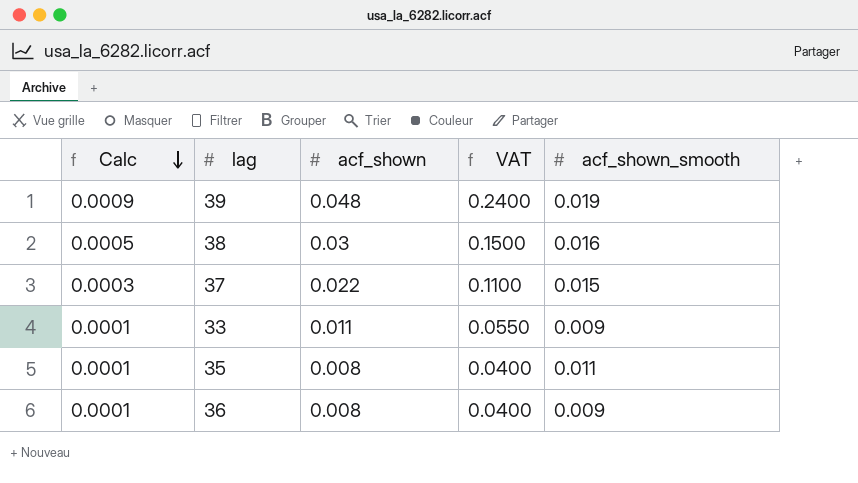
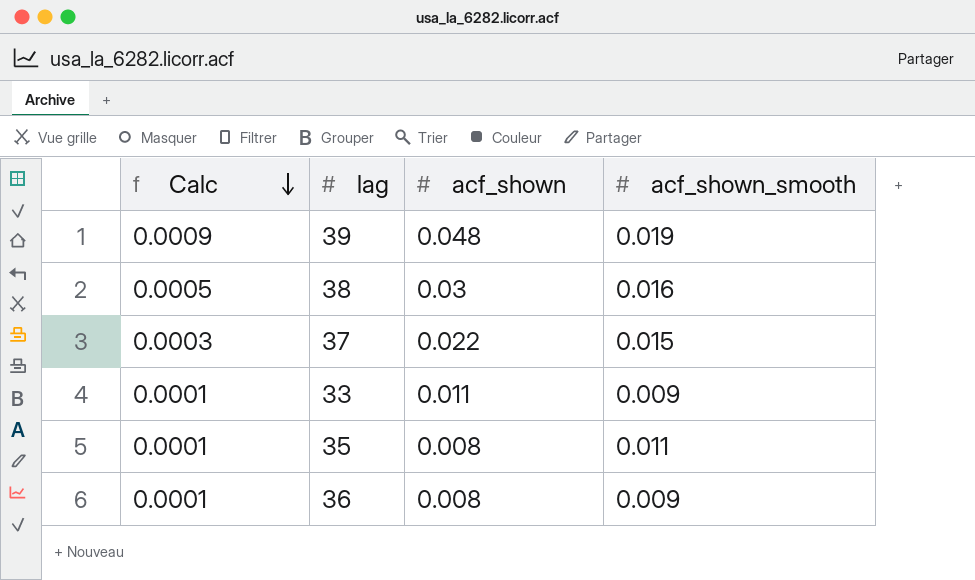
column VAT | formula: [acf_shown] * 5 -> none

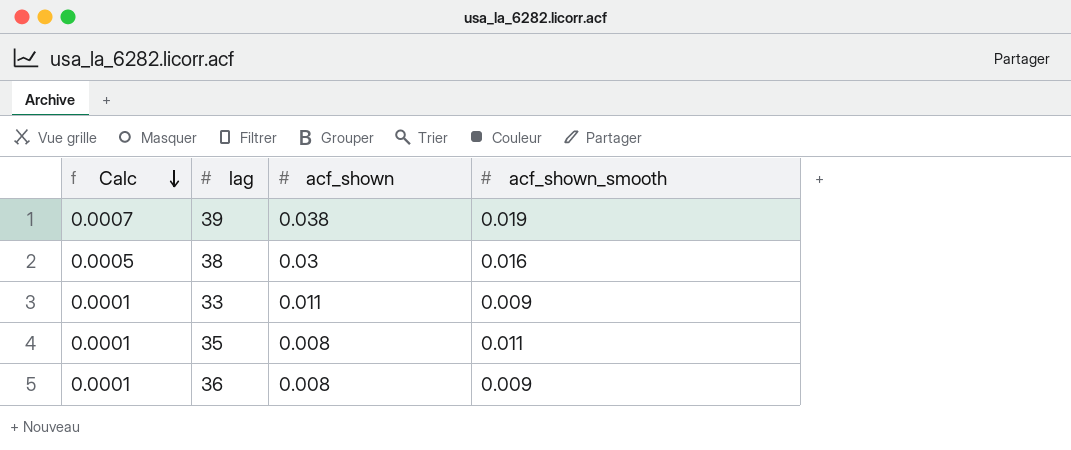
row 37: 0.0003 | 0.022 | 0.015 -> none
39 | Calc: 0.0009 -> 0.0007
39 | acf_shown: 0.048 -> 0.038

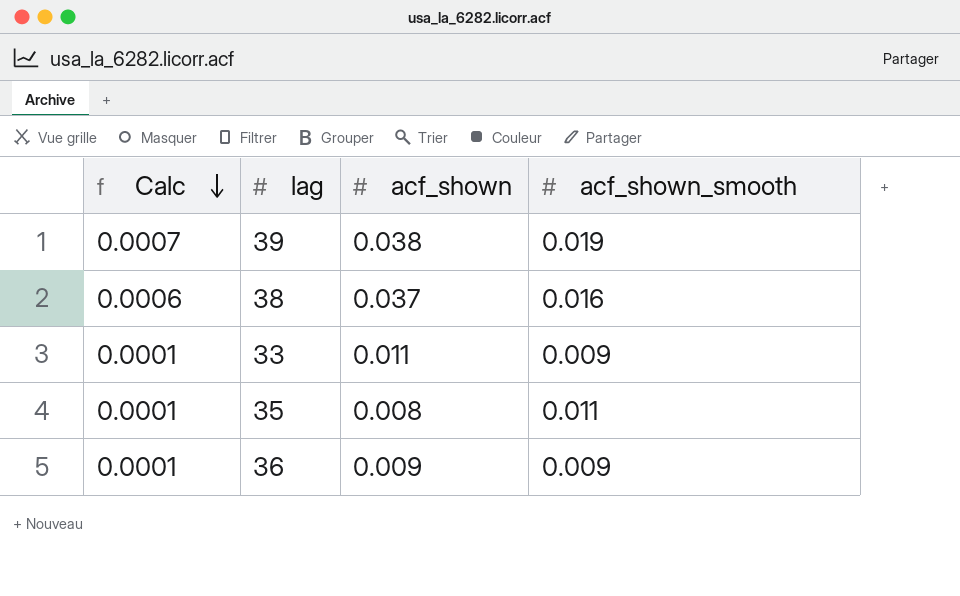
38 | Calc: 0.0005 -> 0.0006
38 | acf_shown: 0.03 -> 0.037
36 | acf_shown: 0.008 -> 0.009

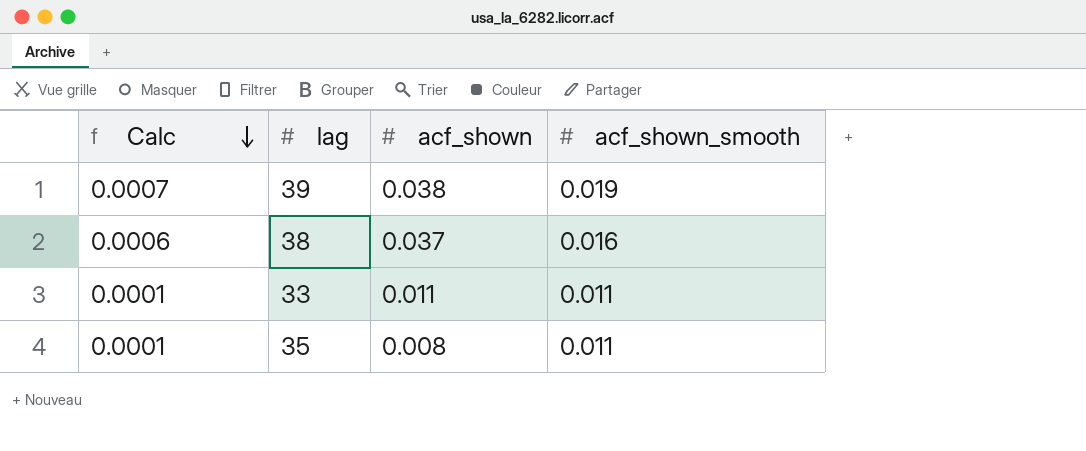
row 36: 0.0001 | 0.009 | 0.009 -> none
33 | acf_shown_smooth: 0.009 -> 0.011

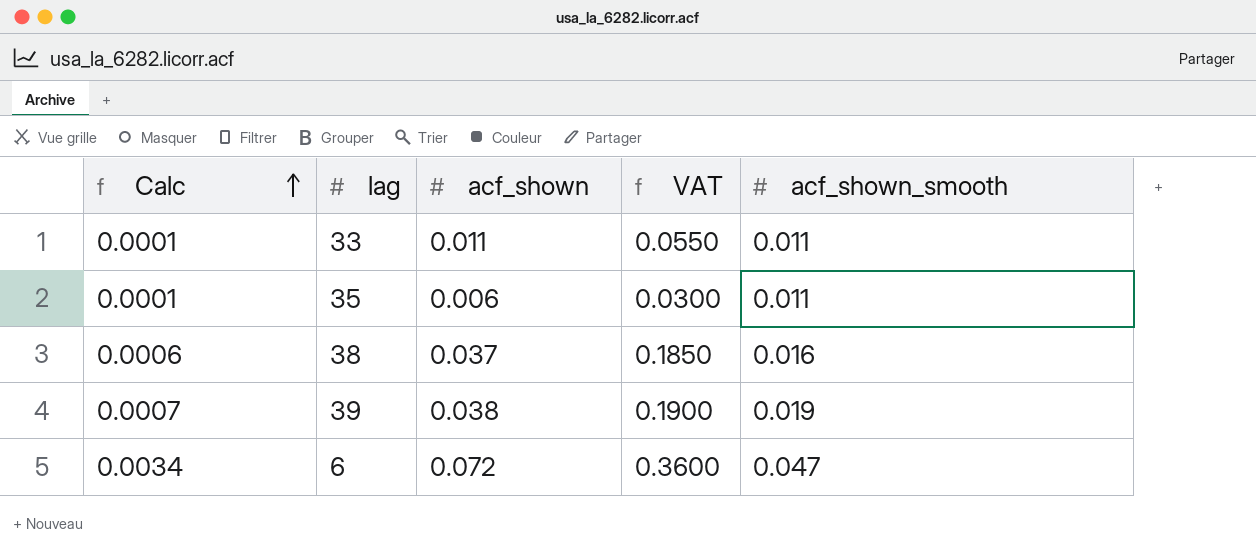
row order: Calc descending -> Calc ascending
column VAT | formula: none -> [acf_shown] * 5
35 | acf_shown: 0.008 -> 0.006
row 6: none -> 0.0034 | 0.072 | 0.3600 | 0.047

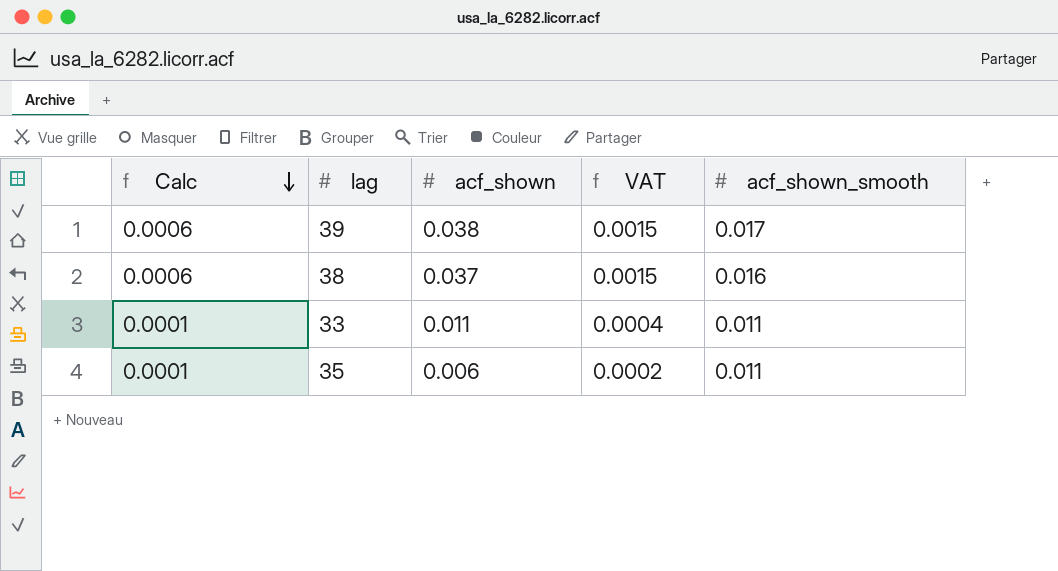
row order: Calc ascending -> Calc descending
column VAT | formula: [acf_shown] * 5 -> [acf_shown] * 0.04
row 6: 0.0034 | 0.072 | 0.3600 | 0.047 -> none
39 | Calc: 0.0007 -> 0.0006
39 | acf_shown_smooth: 0.019 -> 0.017

